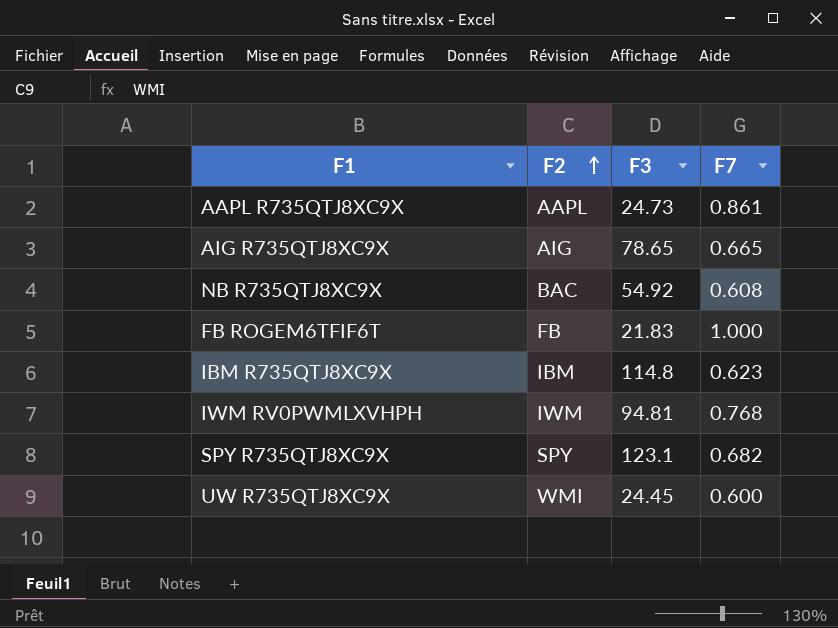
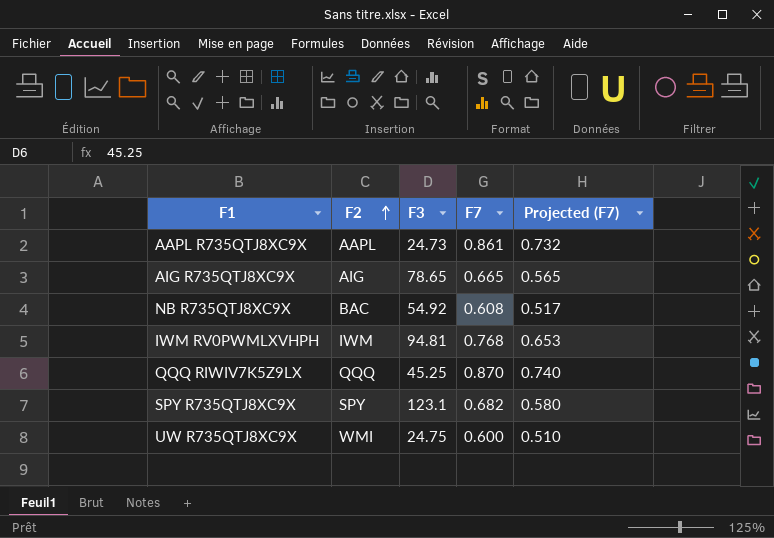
column Projected (F7) | formula: none -> [F7] * 0.85
row FB ROGEM6TFIF6T: FB | 21.83 | 1.000 -> none
row IBM R735QTJ8XC9X: IBM | 114.8 | 0.623 -> none
row QQQ RIWIV7K5Z9LX: none -> QQQ | 45.25 | 0.870 | 0.740
UW R735QTJ8XC9X | F3: 24.45 -> 24.75

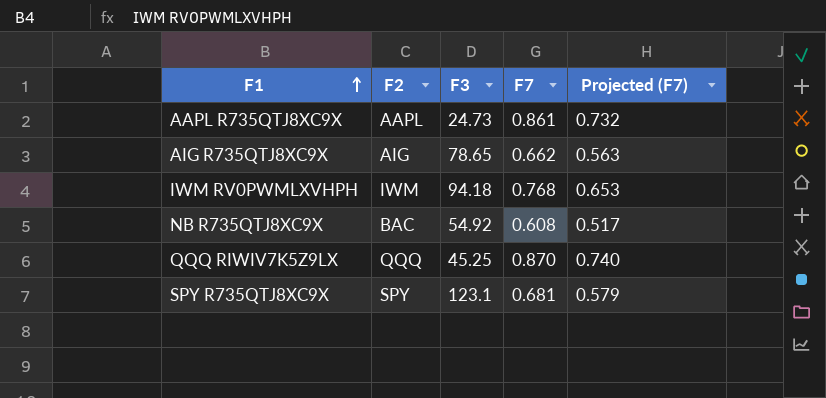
row order: F2 ascending -> F1 ascending
row UW R735QTJ8XC9X: WMI | 24.75 | 0.600 | 0.510 -> none
AIG R735QTJ8XC9X | F7: 0.665 -> 0.662
AIG R735QTJ8XC9X | Projected (F7): 0.565 -> 0.563
IWM RV0PWMLXVHPH | F3: 94.81 -> 94.18
SPY R735QTJ8XC9X | F7: 0.682 -> 0.681
SPY R735QTJ8XC9X | Projected (F7): 0.580 -> 0.579

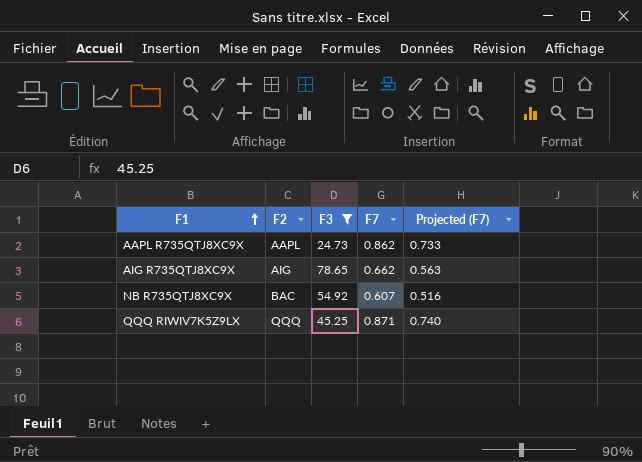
filter: none -> F3 <= 78.65
AAPL R735QTJ8XC9X | F7: 0.861 -> 0.862
AAPL R735QTJ8XC9X | Projected (F7): 0.732 -> 0.733
NB R735QTJ8XC9X | F7: 0.608 -> 0.607
NB R735QTJ8XC9X | Projected (F7): 0.517 -> 0.516
QQQ RIWIV7K5Z9LX | F7: 0.870 -> 0.871

